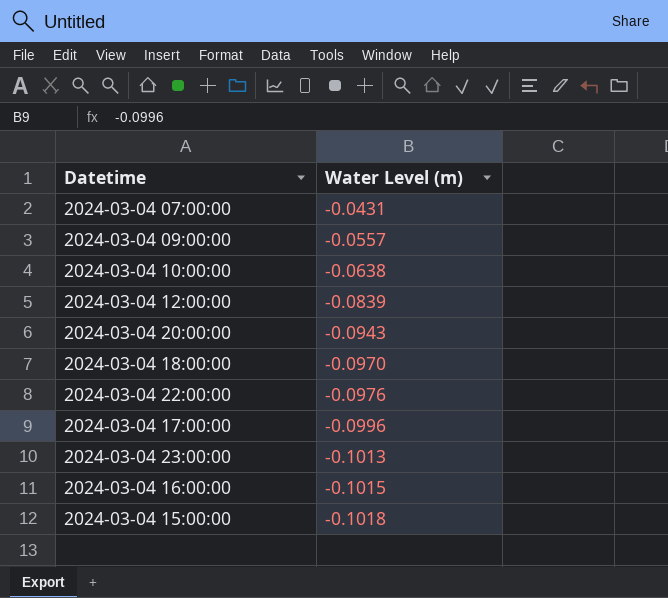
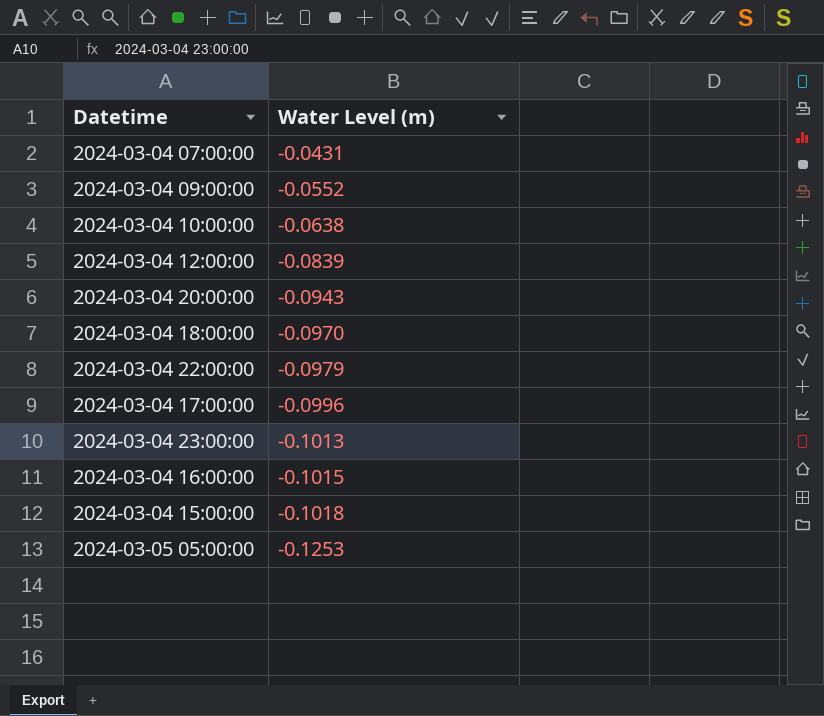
2024-03-04 09:00:00 | Water Level (m): -0.0557 -> -0.0552
2024-03-04 22:00:00 | Water Level (m): -0.0976 -> -0.0979
row 2024-03-05 05:00:00: none -> -0.1253

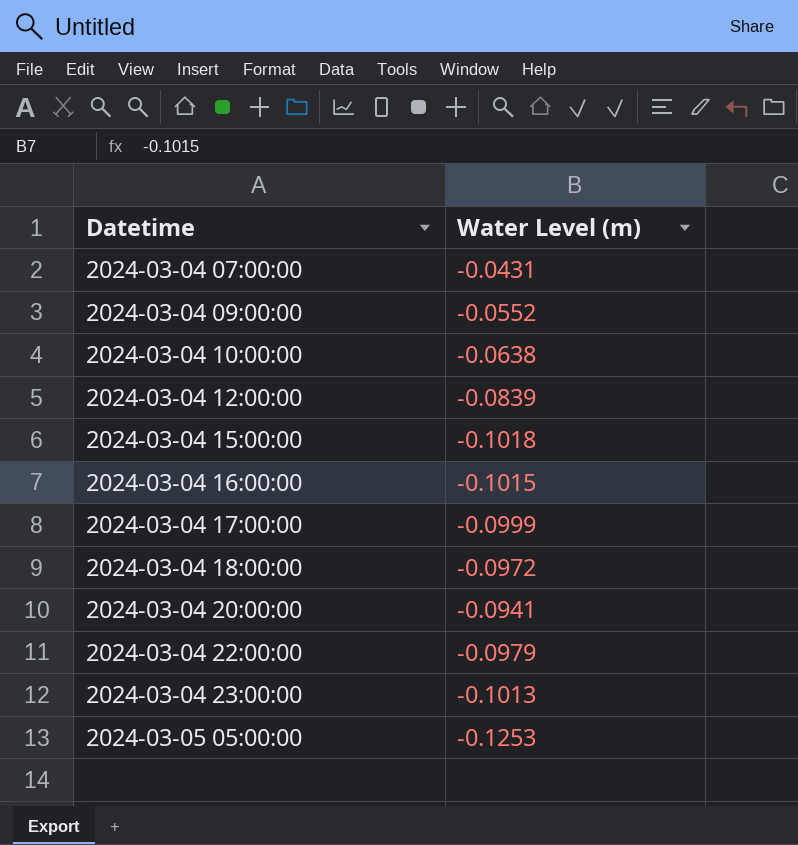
row order: Water Level (m) descending -> Datetime ascending
2024-03-04 17:00:00 | Water Level (m): -0.0996 -> -0.0999
2024-03-04 18:00:00 | Water Level (m): -0.0970 -> -0.0972
2024-03-04 20:00:00 | Water Level (m): -0.0943 -> -0.0941

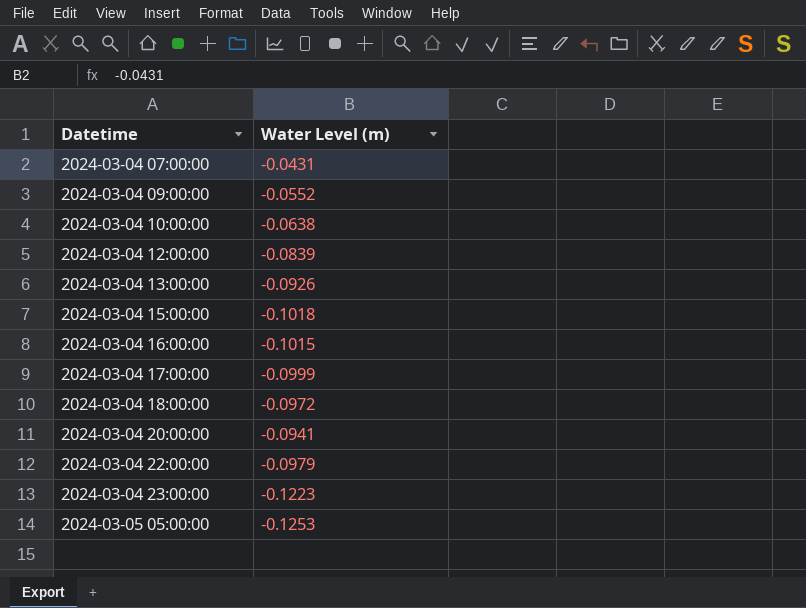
row 2024-03-04 13:00:00: none -> -0.0926
2024-03-04 23:00:00 | Water Level (m): -0.1013 -> -0.1223

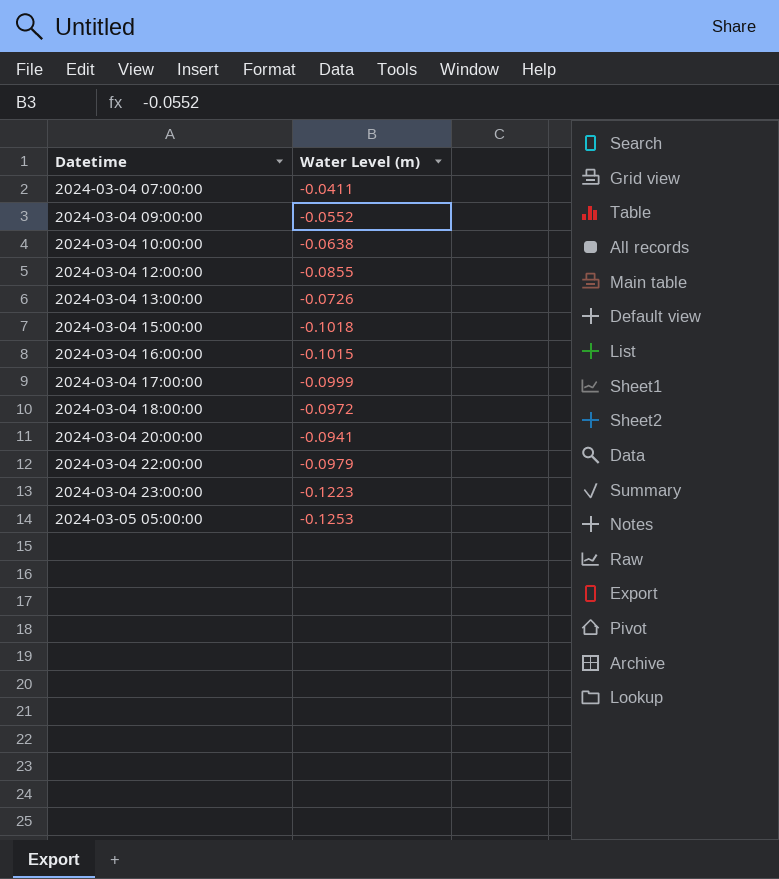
2024-03-04 07:00:00 | Water Level (m): -0.0431 -> -0.0411
2024-03-04 12:00:00 | Water Level (m): -0.0839 -> -0.0855
2024-03-04 13:00:00 | Water Level (m): -0.0926 -> -0.0726

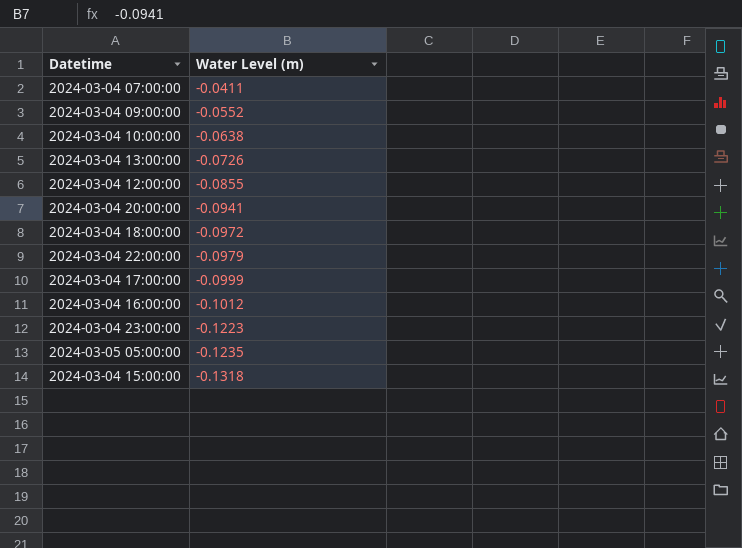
row order: Datetime ascending -> Water Level (m) descending
2024-03-04 16:00:00 | Water Level (m): -0.1015 -> -0.1012
2024-03-05 05:00:00 | Water Level (m): -0.1253 -> -0.1235
2024-03-04 15:00:00 | Water Level (m): -0.1018 -> -0.1318

